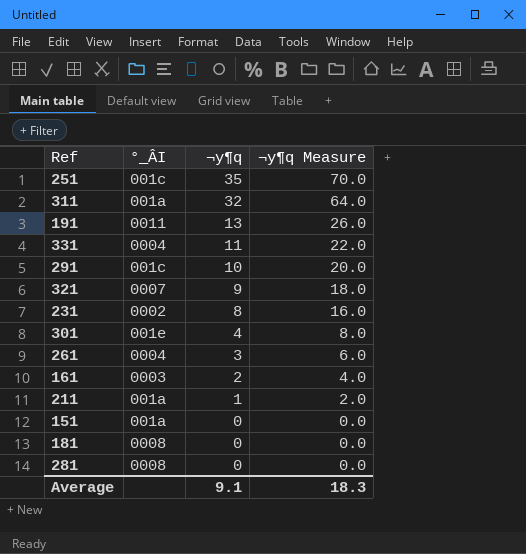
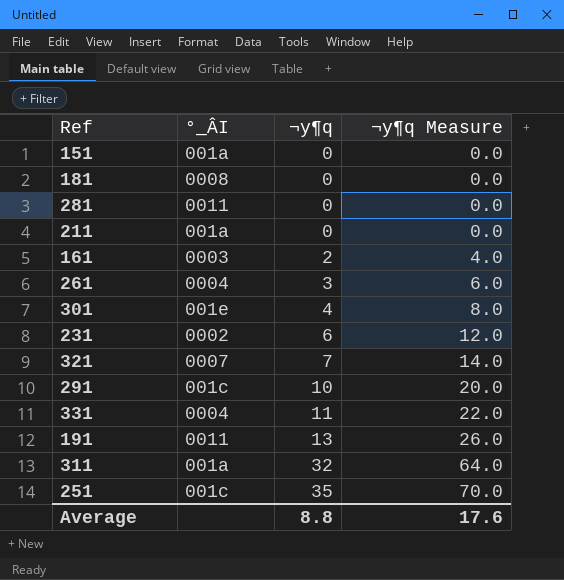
row order: ¬y¶q descending -> ¬y¶q ascending
281 | °_ÂI: 0008 -> 0011
211 | ¬y¶q: 1 -> 0
211 | ¬y¶q Measure: 2.0 -> 0.0
231 | ¬y¶q: 8 -> 6
231 | ¬y¶q Measure: 16.0 -> 12.0
321 | ¬y¶q: 9 -> 7
321 | ¬y¶q Measure: 18.0 -> 14.0
Average | ¬y¶q: 9.1 -> 8.8
Average | ¬y¶q Measure: 18.3 -> 17.6

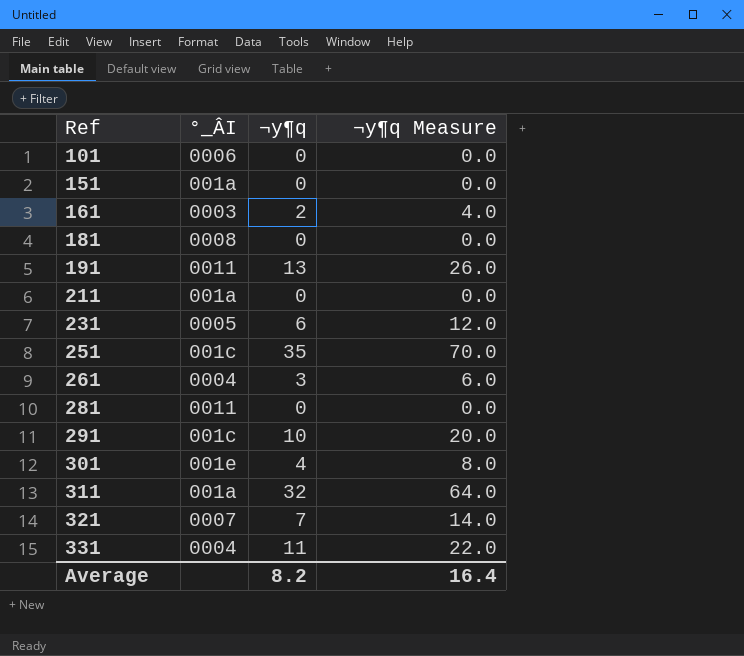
row order: ¬y¶q ascending -> Ref ascending
row 101: none -> 0006 | 0 | 0.0
231 | °_ÂI: 0002 -> 0005
Average | ¬y¶q: 8.8 -> 8.2
Average | ¬y¶q Measure: 17.6 -> 16.4

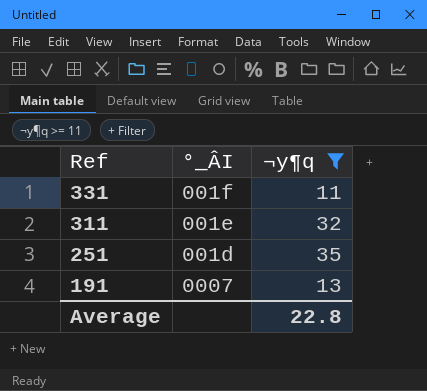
filter: none -> ¬y¶q >= 11
row order: Ref ascending -> Ref descending
column ¬y¶q Measure | formula: [¬y¶q] * 2 -> none
331 | °_ÂI: 0004 -> 001f
311 | °_ÂI: 001a -> 001e
251 | °_ÂI: 001c -> 001d
191 | °_ÂI: 0011 -> 0007
Average | ¬y¶q: 8.2 -> 22.8

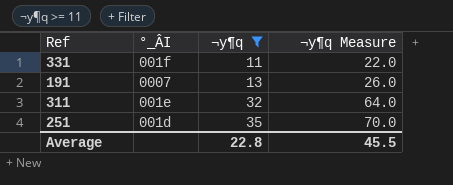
row order: Ref descending -> ¬y¶q ascending
column ¬y¶q Measure | formula: none -> [¬y¶q] * 2

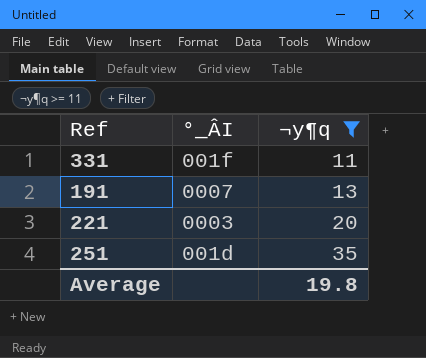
column ¬y¶q Measure | formula: [¬y¶q] * 2 -> none
row 311: 001e | 32 | 64.0 -> none
row 221: none -> 0003 | 20
Average | ¬y¶q: 22.8 -> 19.8

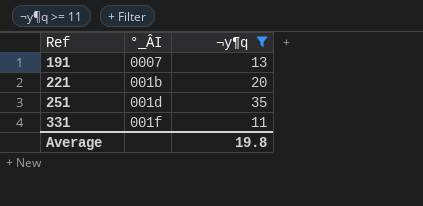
row order: ¬y¶q ascending -> Ref ascending
221 | °_ÂI: 0003 -> 001b

